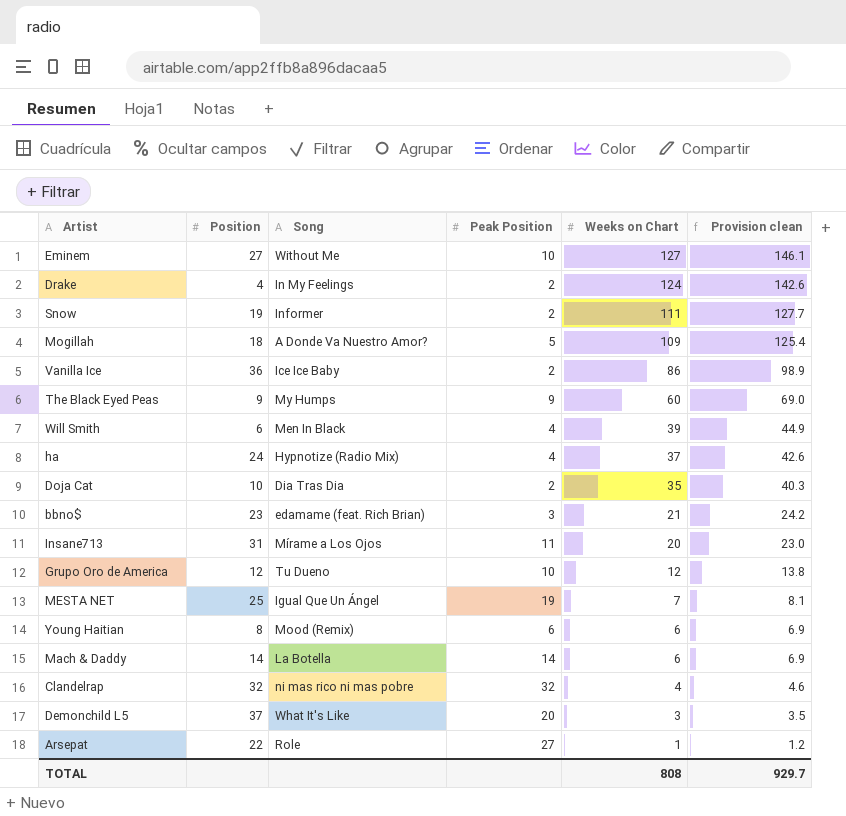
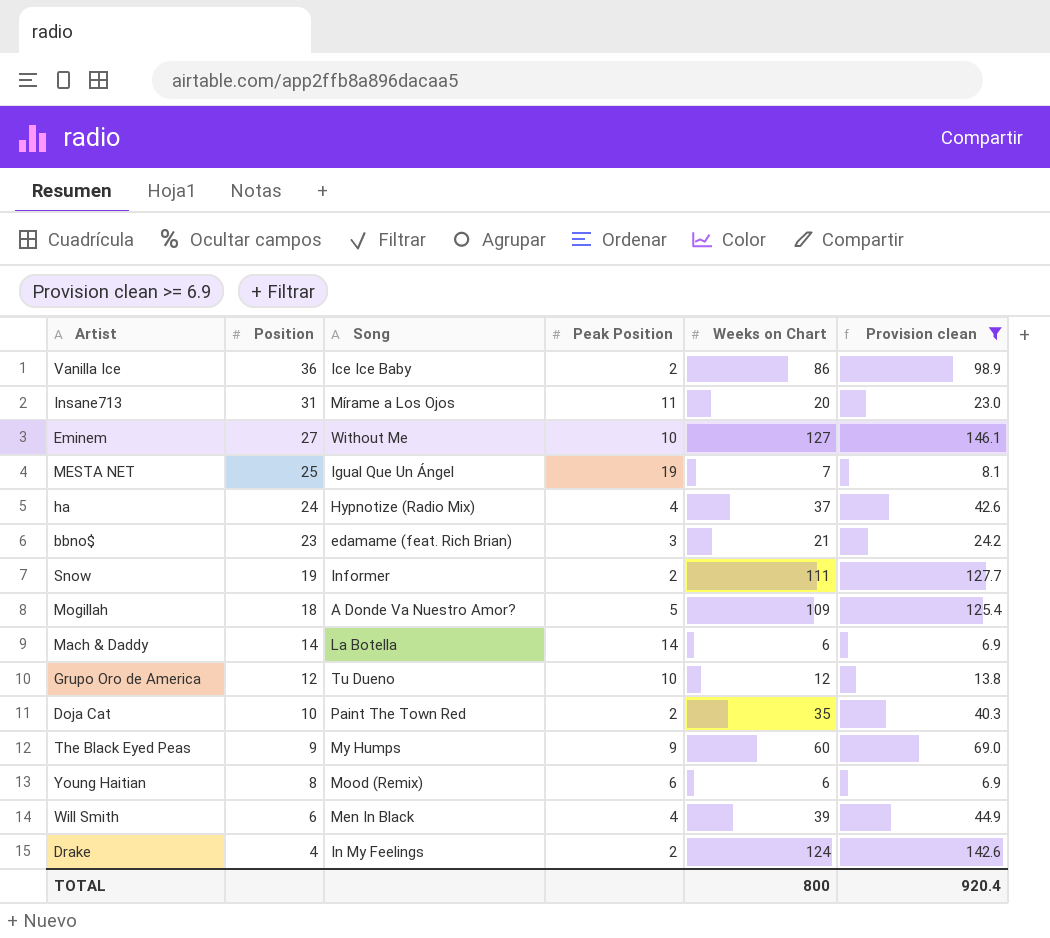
filter: none -> Provision clean >= 6.9
row order: Weeks on Chart descending -> Position descending
Doja Cat | Song: Dia Tras Dia -> Paint The Town Red
TOTAL | Weeks on Chart: 808 -> 800
TOTAL | Provision clean: 929.7 -> 920.4

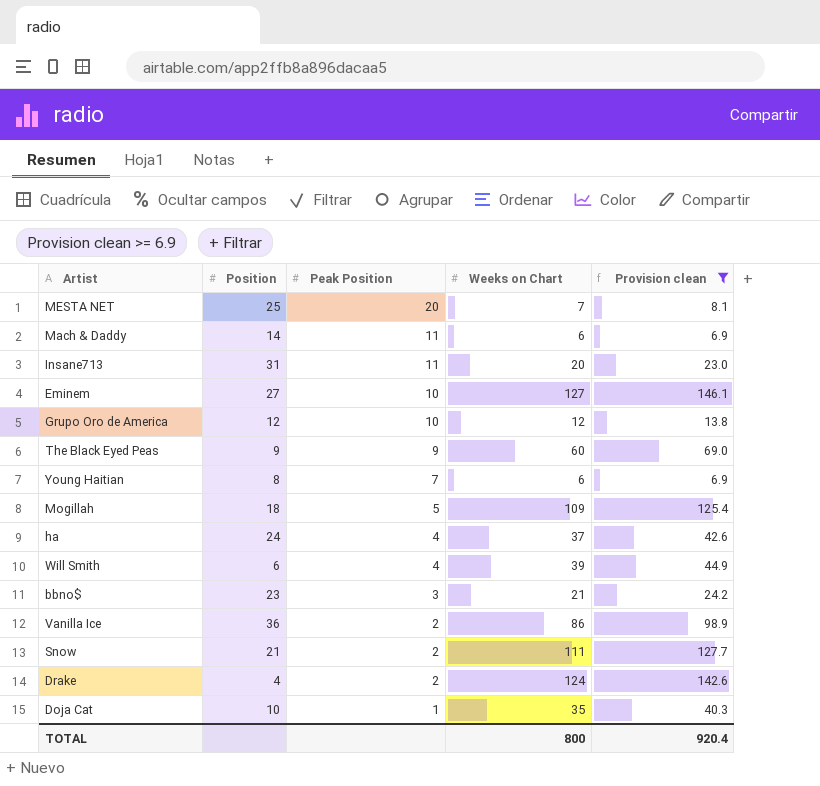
row order: Position descending -> Peak Position descending
column Song | position: 3 -> none
MESTA NET | Peak Position: 19 -> 20
Mach & Daddy | Peak Position: 14 -> 11
Young Haitian | Peak Position: 6 -> 7
Snow | Position: 19 -> 21
Doja Cat | Peak Position: 2 -> 1

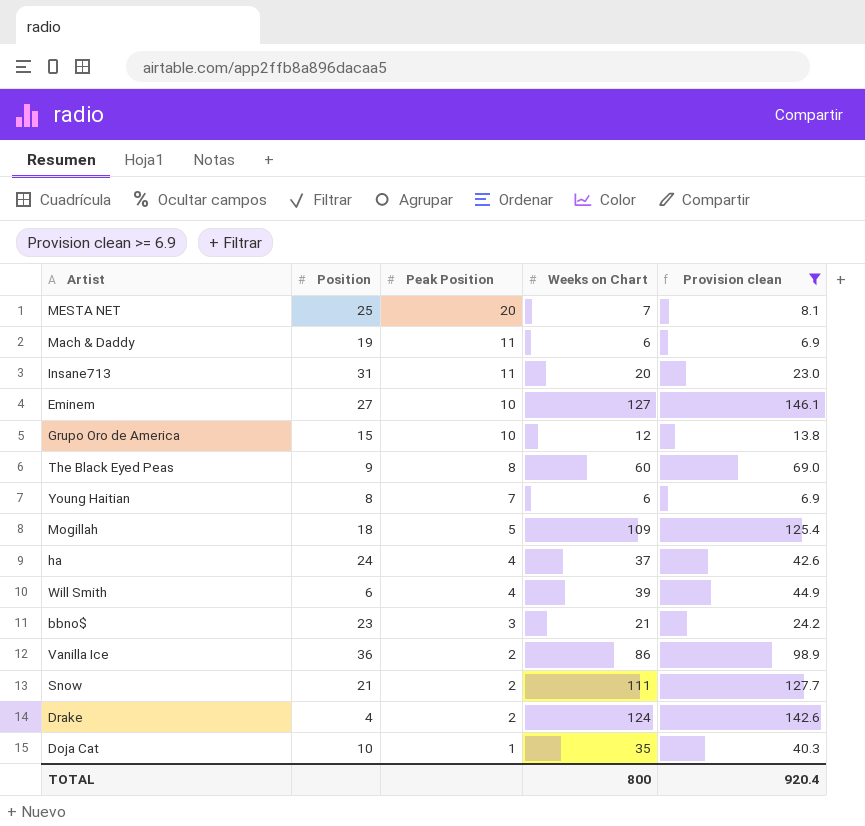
Mach & Daddy | Position: 14 -> 19
Grupo Oro de America | Position: 12 -> 15
The Black Eyed Peas | Peak Position: 9 -> 8

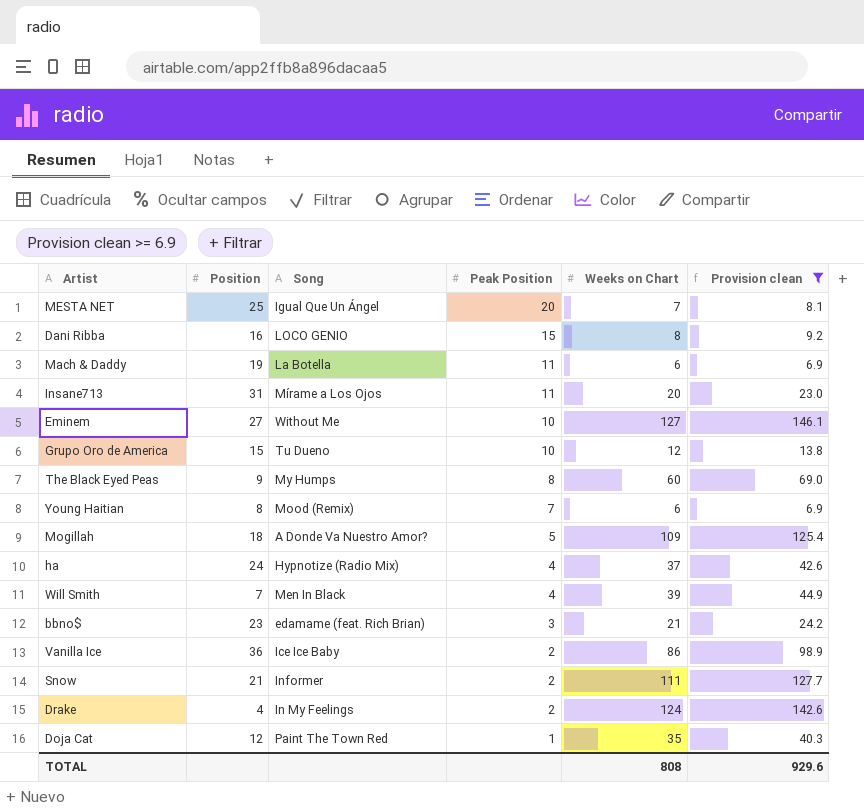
column Song | position: none -> 3
row Dani Ribba: none -> 16 | LOCO GENIO | 15 | 8 | 9.2
Will Smith | Position: 6 -> 7
Doja Cat | Position: 10 -> 12
TOTAL | Weeks on Chart: 800 -> 808
TOTAL | Provision clean: 920.4 -> 929.6

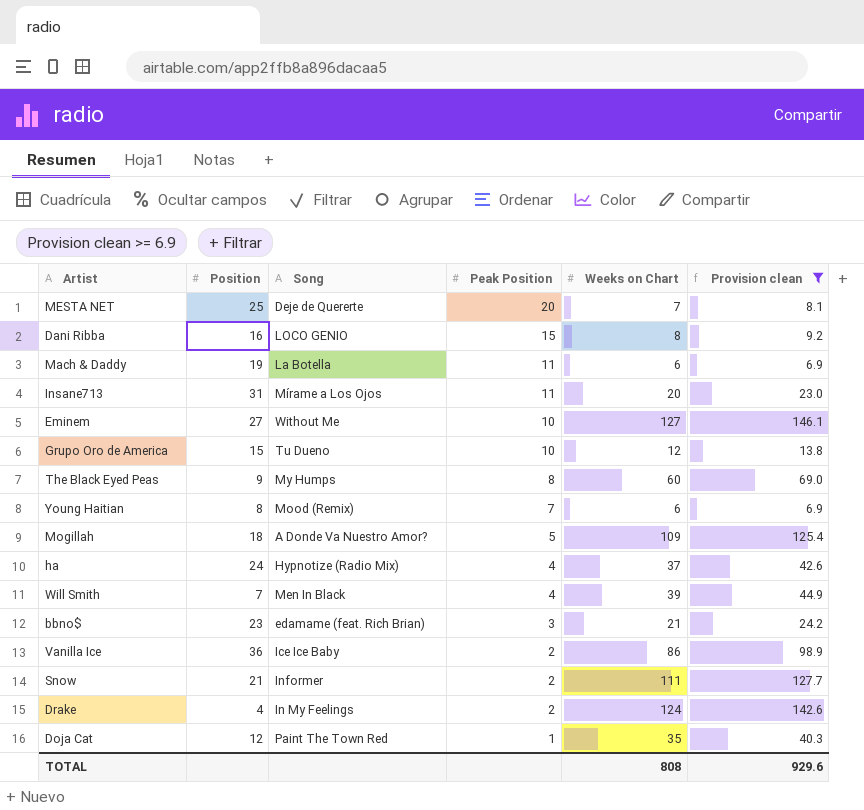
MESTA NET | Song: Igual Que Un Ángel -> Deje de Quererte

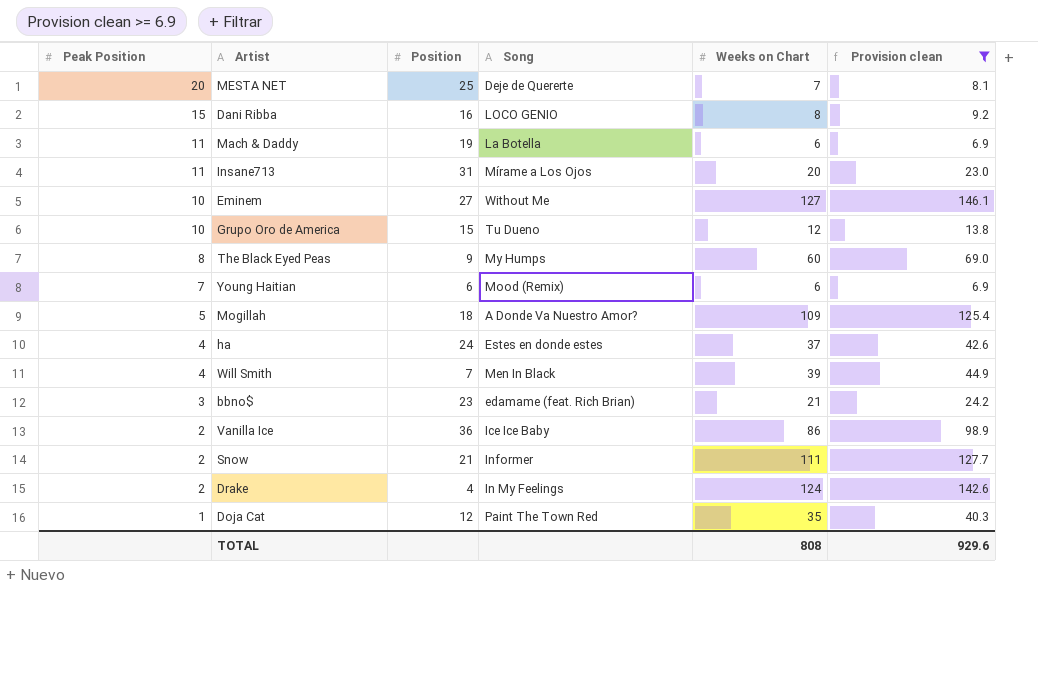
column Peak Position | position: 4 -> 1
Young Haitian | Position: 8 -> 6
ha | Song: Hypnotize (Radio Mix) -> Estes en donde estes

